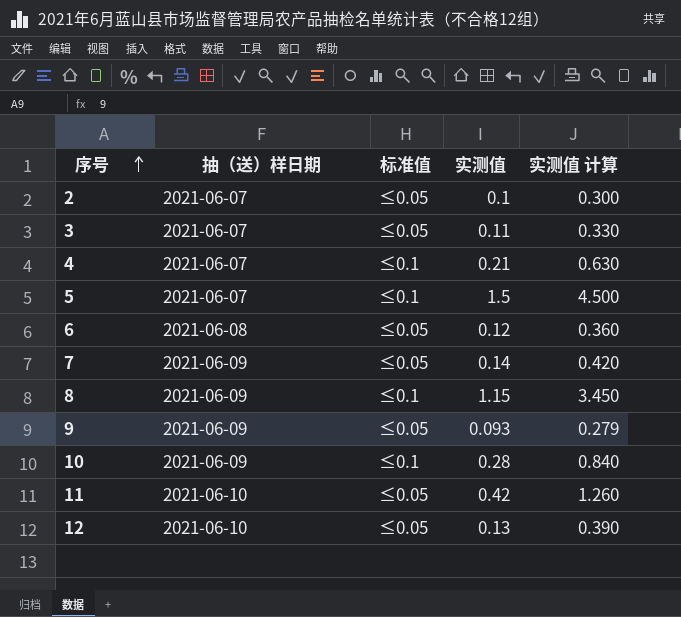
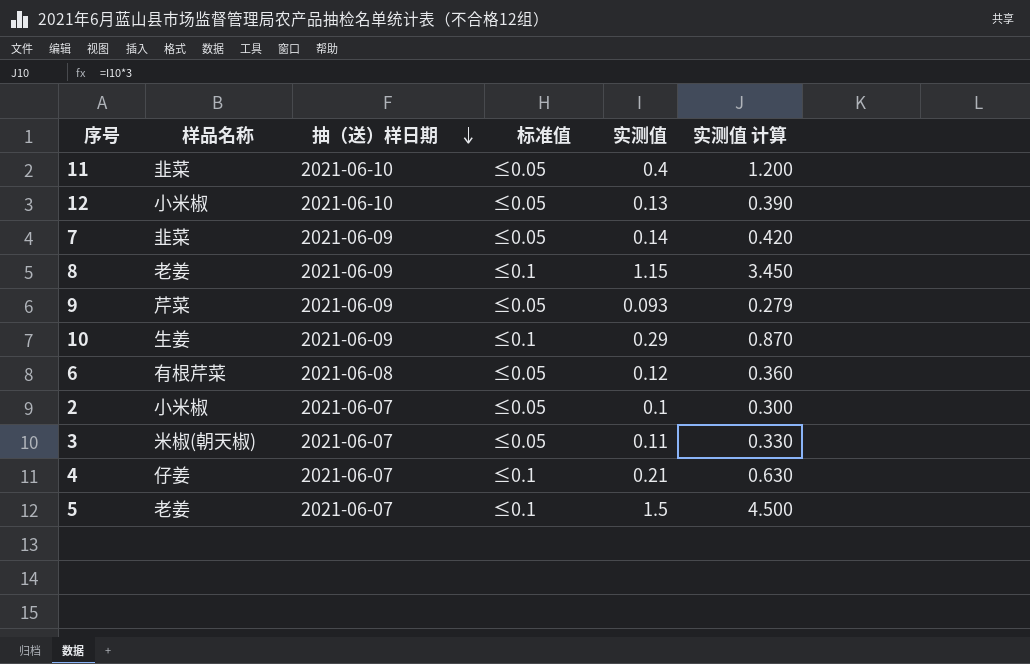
row order: 序号 ascending -> 抽（送）样日期 descending
column 样品名称 | position: none -> 2
11 | 实测值: 0.42 -> 0.4
11 | 实测值 计算: 1.260 -> 1.200
10 | 实测值: 0.28 -> 0.29
10 | 实测值 计算: 0.840 -> 0.870

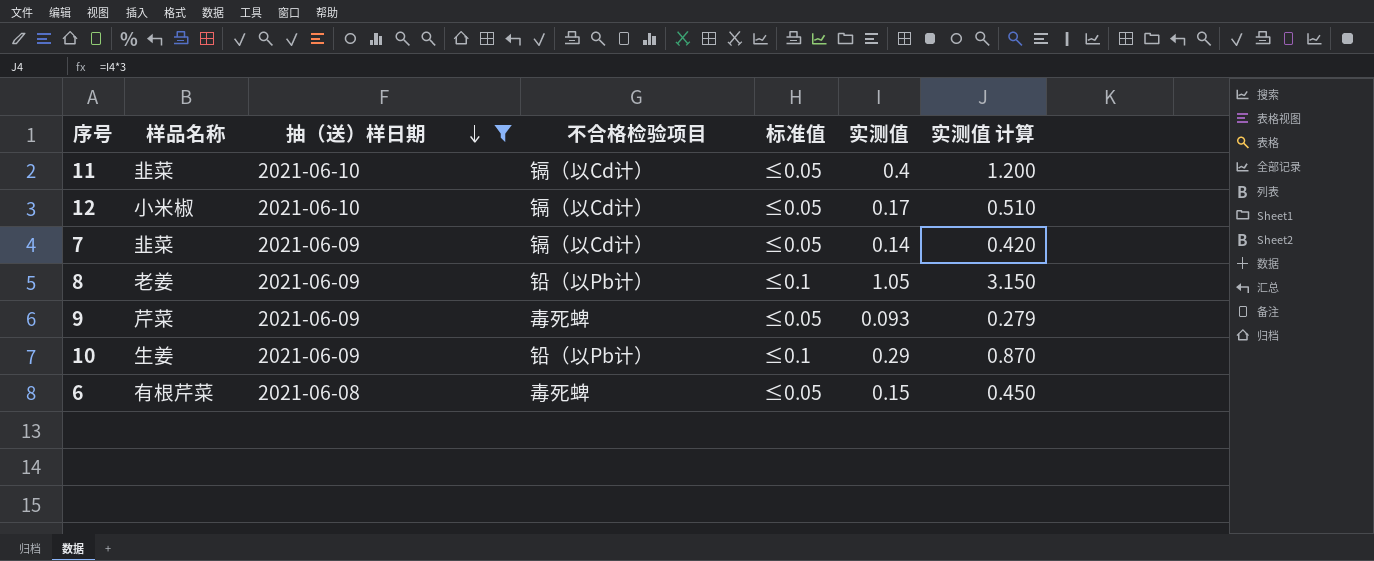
filter: none -> 抽（送）样日期 != 2021-06-07
column 不合格检验项目 | position: none -> 4
12 | 实测值: 0.13 -> 0.17
12 | 实测值 计算: 0.390 -> 0.510
8 | 实测值: 1.15 -> 1.05
8 | 实测值 计算: 3.450 -> 3.150
6 | 实测值: 0.12 -> 0.15
6 | 实测值 计算: 0.360 -> 0.450

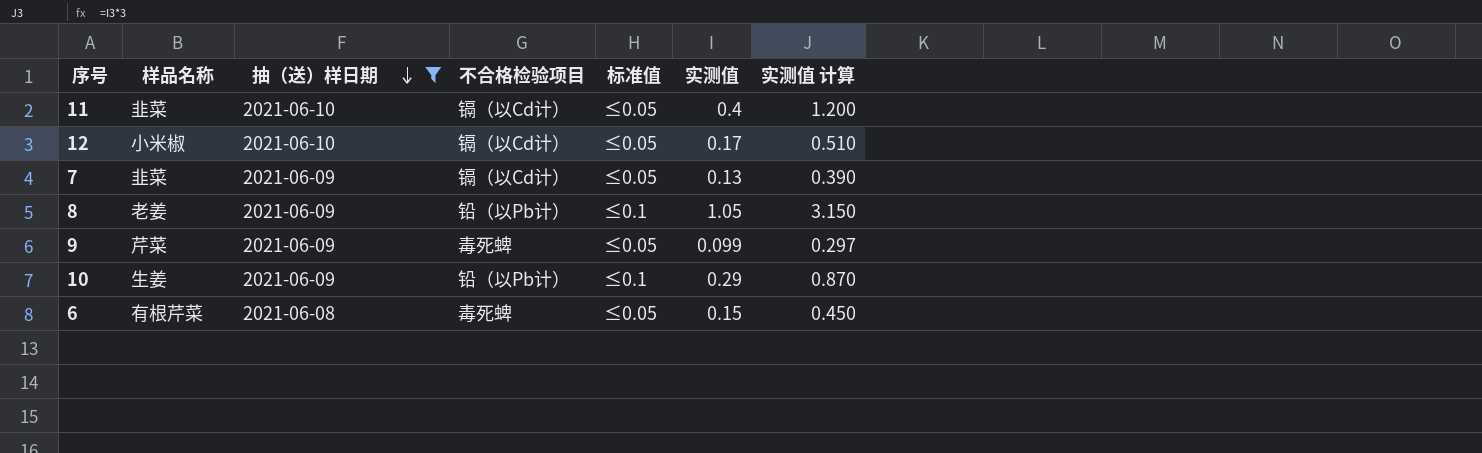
7 | 实测值: 0.14 -> 0.13
7 | 实测值 计算: 0.420 -> 0.390
9 | 实测值: 0.093 -> 0.099
9 | 实测值 计算: 0.279 -> 0.297

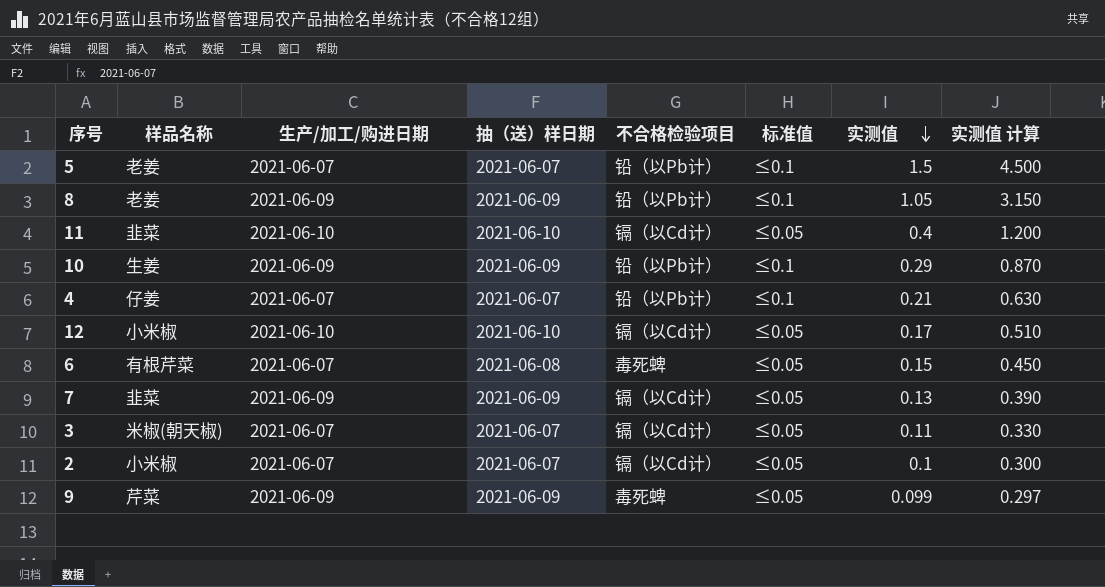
filter: 抽（送）样日期 != 2021-06-07 -> none
row order: 抽（送）样日期 descending -> 实测值 descending
column 生产/加工/购进日期 | position: none -> 3

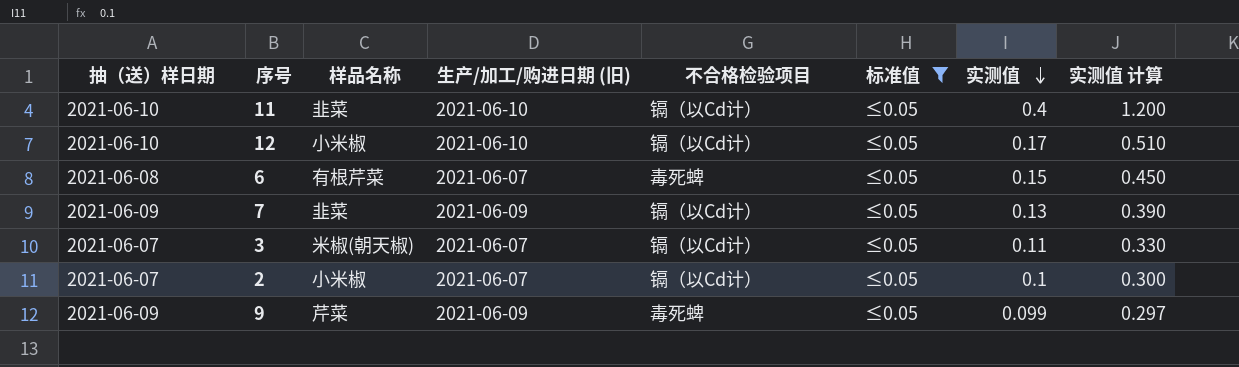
filter: none -> 标准值 = ≤0.05
column 抽（送）样日期 | position: 4 -> 1
column name: 生产/加工/购进日期 -> 生产/加工/购进日期 (旧)

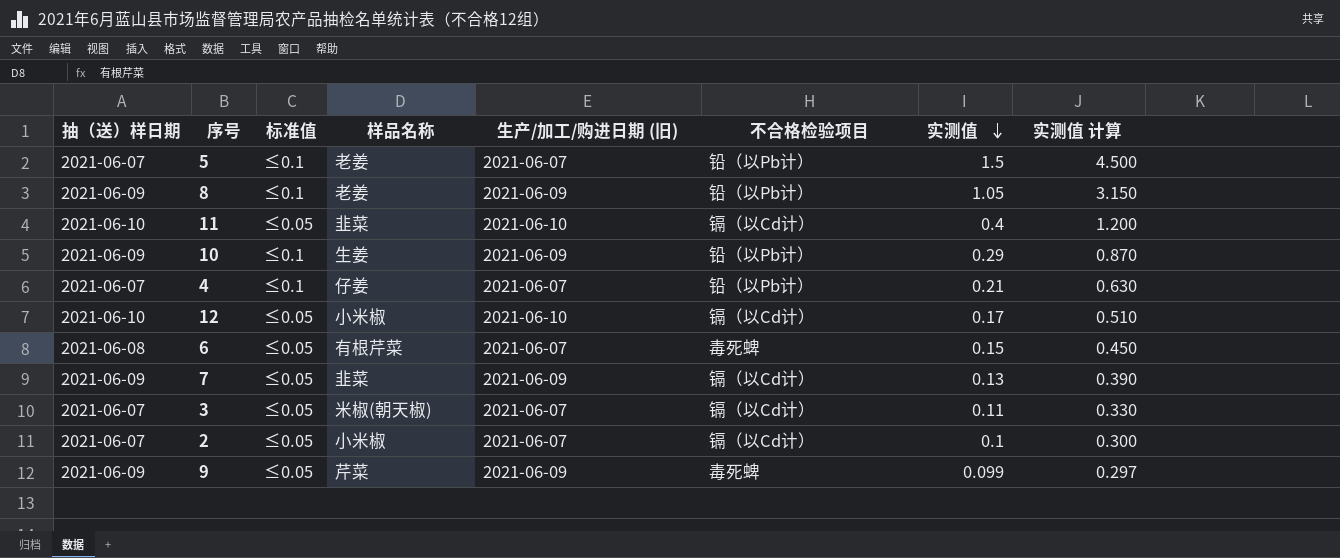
filter: 标准值 = ≤0.05 -> none
column 标准值 | position: 6 -> 3

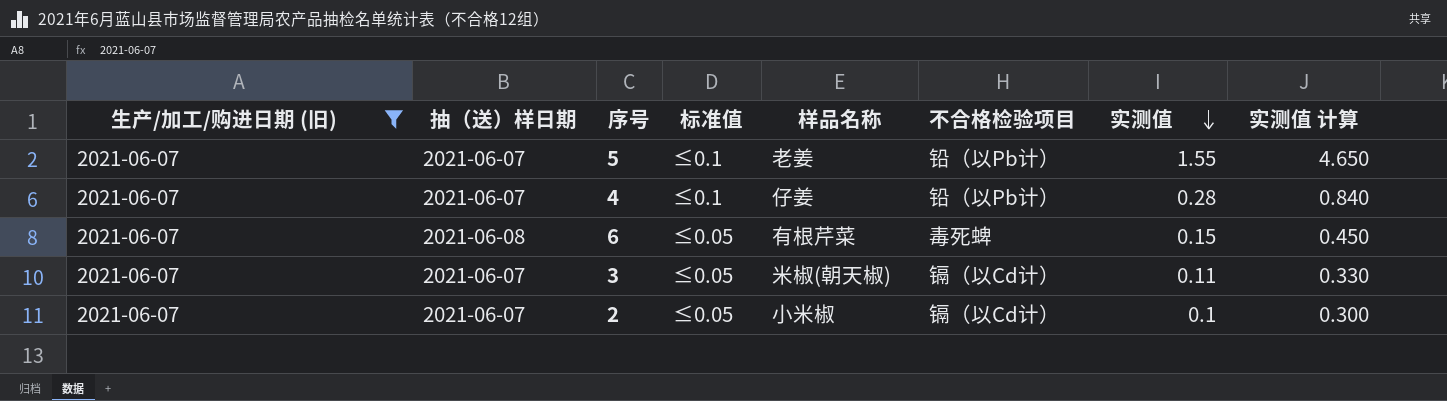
filter: none -> 生产/加工/购进日期 (旧) = 2021-06-07
column 生产/加工/购进日期 (旧) | position: 5 -> 1
5 | 实测值: 1.5 -> 1.55
5 | 实测值 计算: 4.500 -> 4.650
4 | 实测值: 0.21 -> 0.28
4 | 实测值 计算: 0.630 -> 0.840

